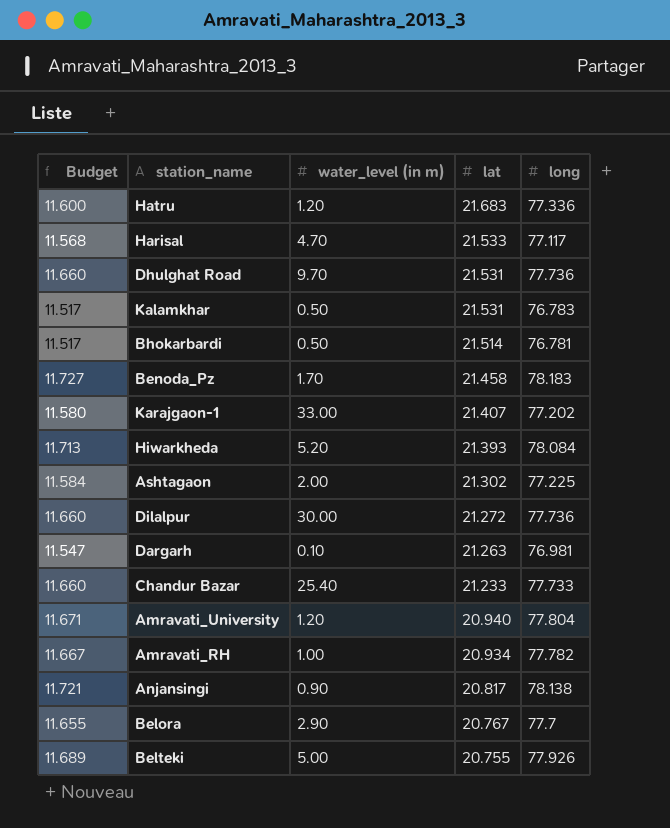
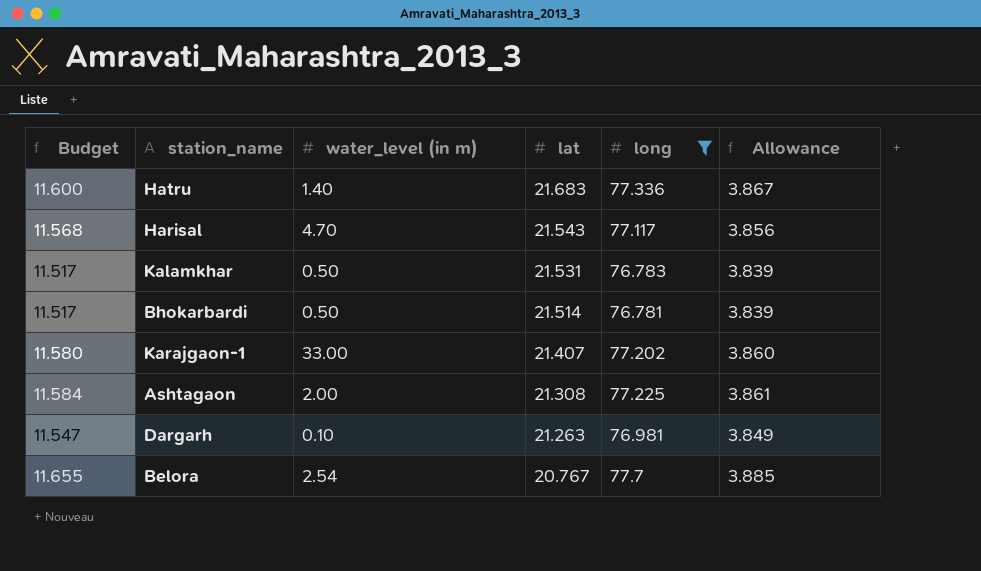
filter: none -> long <= 77.7
column Allowance | formula: none -> [long] * 0.05
Hatru | water_level (in m): 1.20 -> 1.40
Harisal | lat: 21.533 -> 21.543
Ashtagaon | lat: 21.302 -> 21.308
Belora | water_level (in m): 2.90 -> 2.54

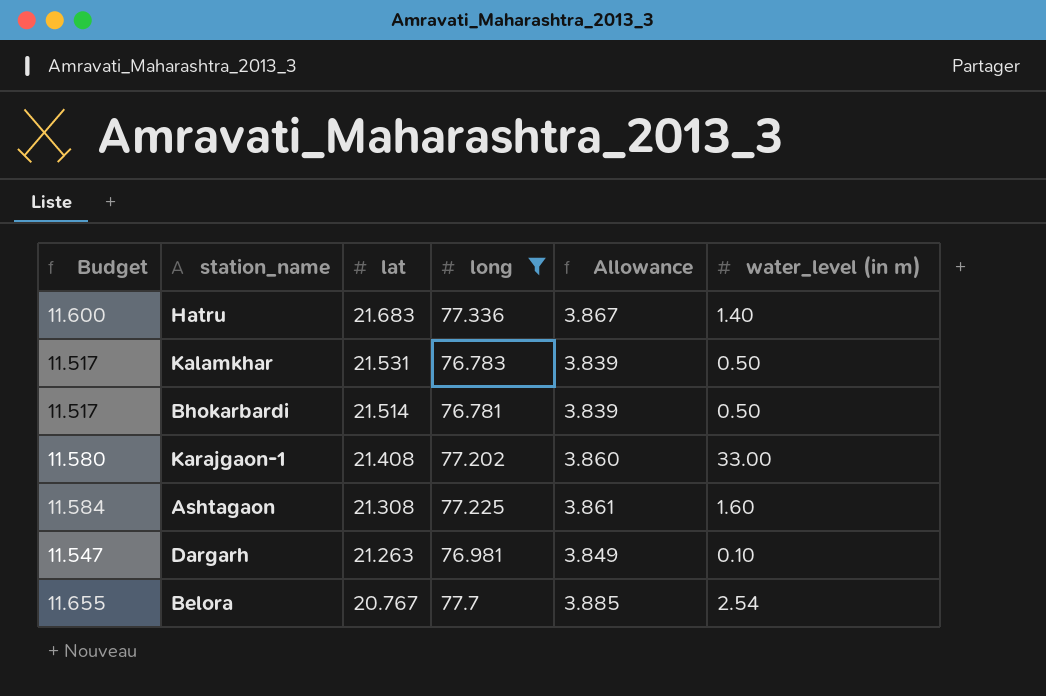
column water_level (in m) | position: 3 -> 6
row Harisal: 11.568 | 4.70 | 21.543 | 77.117 | 3.856 -> none
Karajgaon-1 | lat: 21.407 -> 21.408
Ashtagaon | water_level (in m): 2.00 -> 1.60

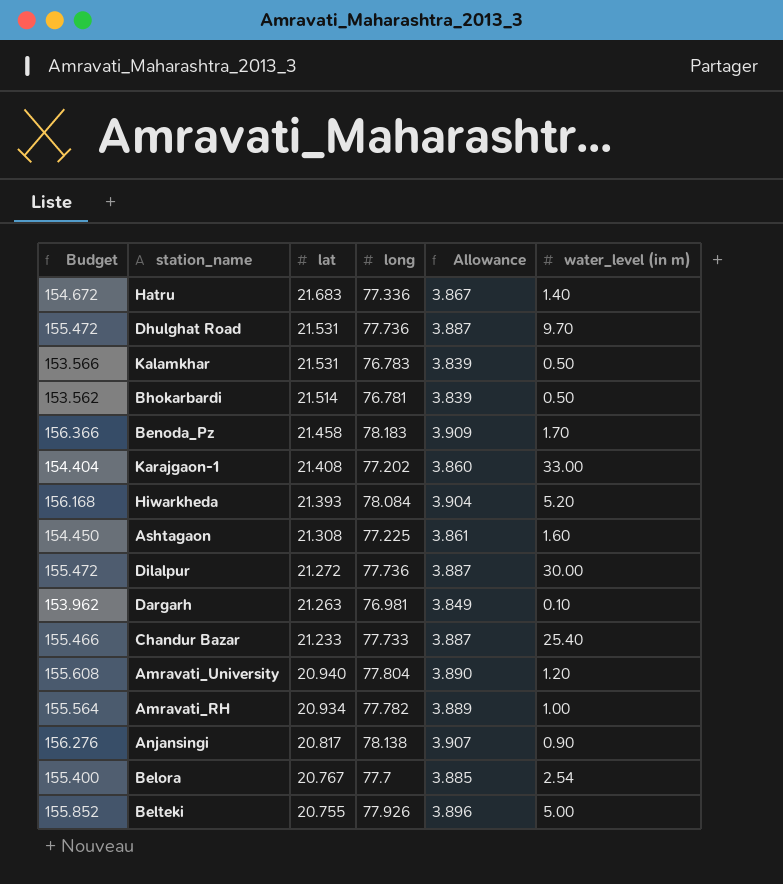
filter: long <= 77.7 -> none
column Budget | formula: [long] * 0.15 -> [long] * 2

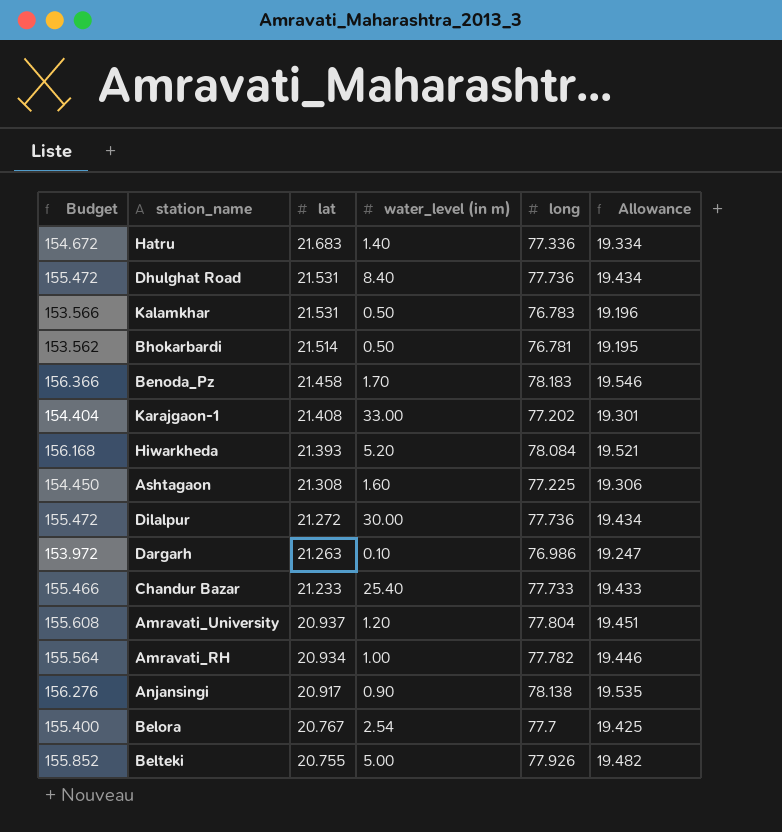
column water_level (in m) | position: 6 -> 4
column Allowance | formula: [long] * 0.05 -> [long] * 0.25
Dhulghat Road | water_level (in m): 9.70 -> 8.40
Dargarh | Budget: 153.962 -> 153.972
Dargarh | long: 76.981 -> 76.986
Amravati_University | lat: 20.940 -> 20.937
Anjansingi | lat: 20.817 -> 20.917

